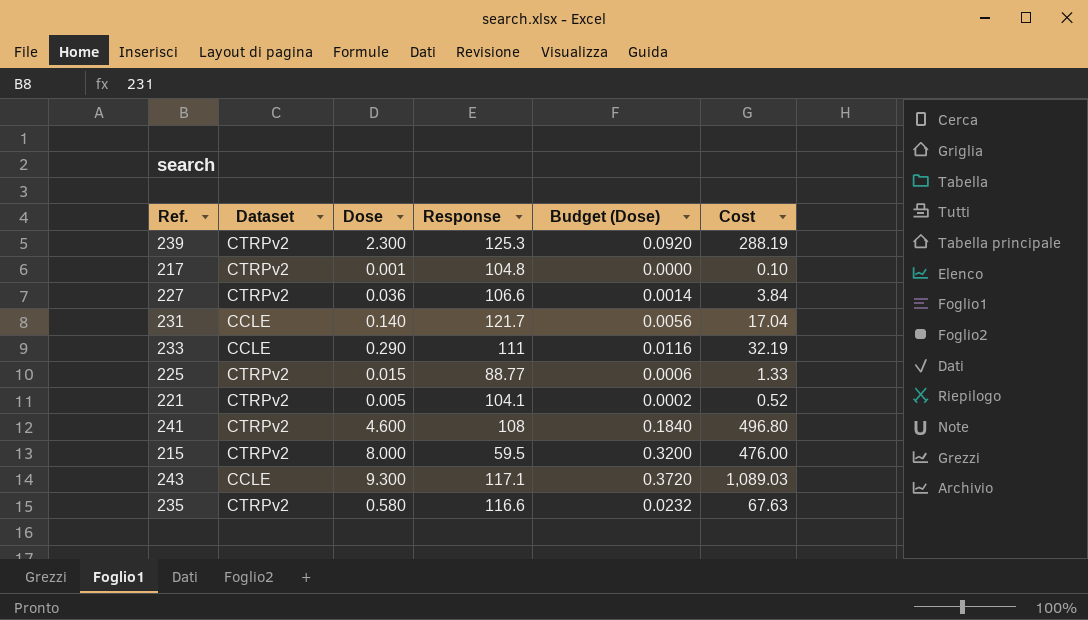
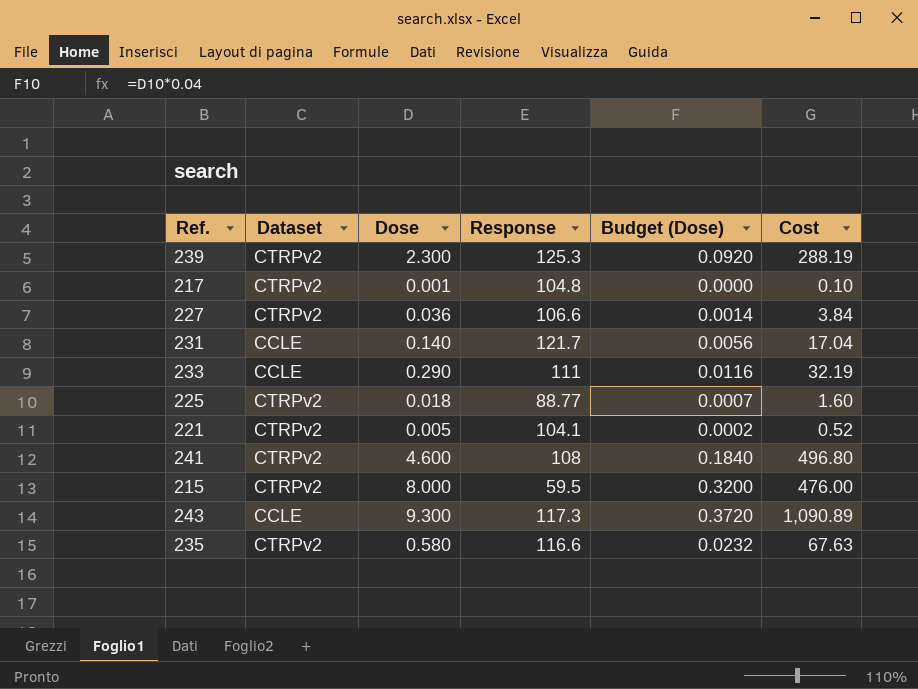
225 | Dose: 0.015 -> 0.018
225 | Budget (Dose): 0.0006 -> 0.0007
225 | Cost: 1.33 -> 1.60
243 | Response: 117.1 -> 117.3
243 | Cost: 1,089.03 -> 1,090.89

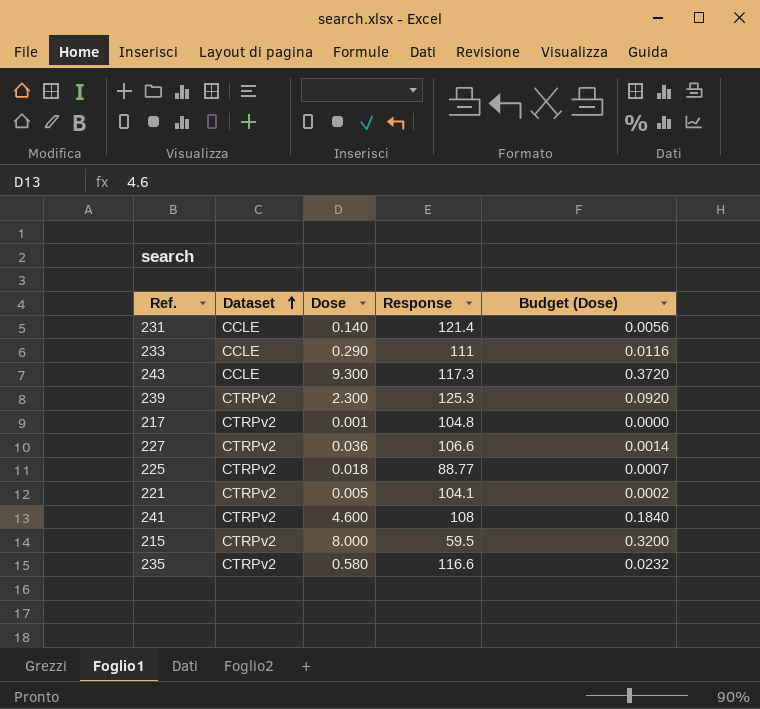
row order: none -> Dataset ascending
column Cost | formula: [Dose] * [Response] -> none
231 | Response: 121.7 -> 121.4

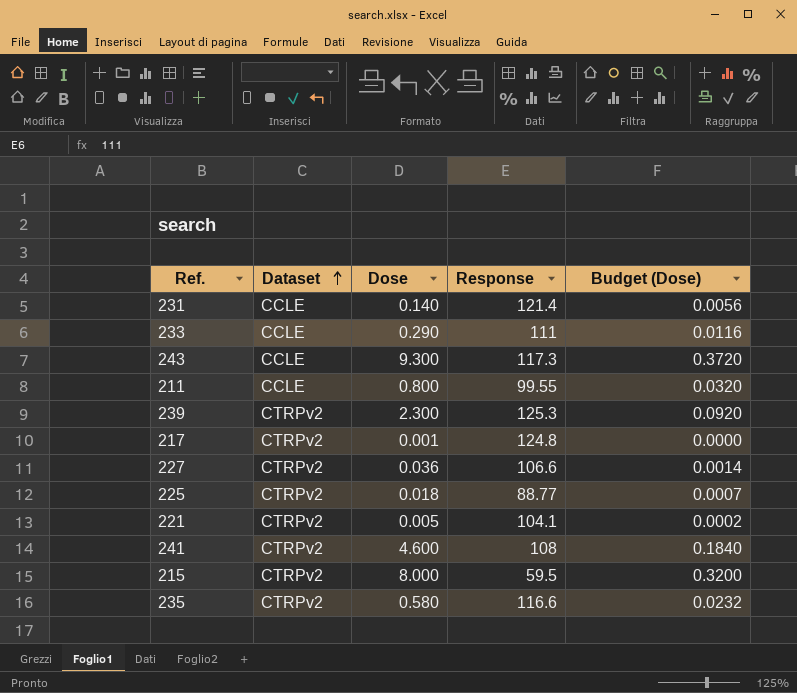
row 211: none -> CCLE | 0.800 | 99.55 | 0.0320
217 | Response: 104.8 -> 124.8

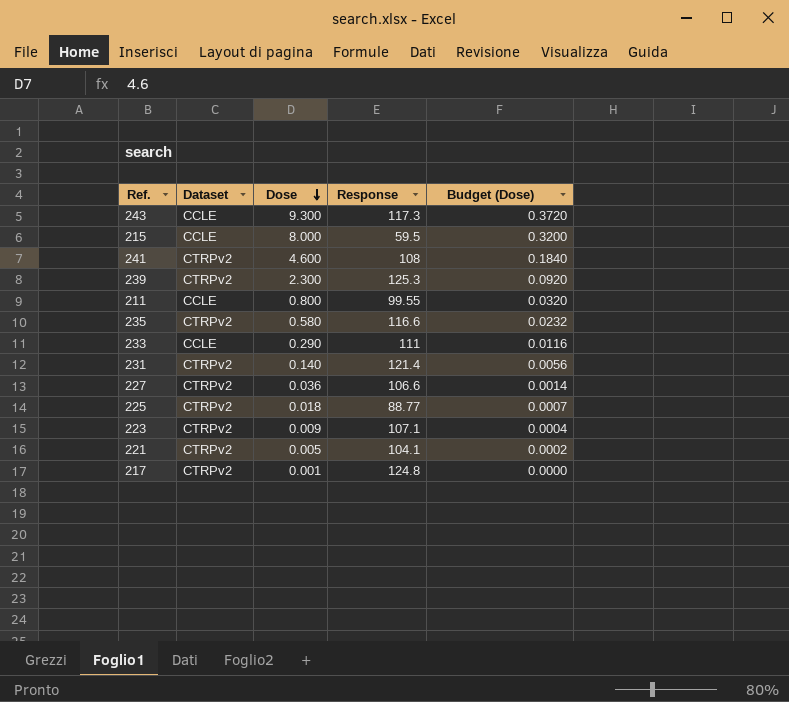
row order: Dataset ascending -> Dose descending
215 | Dataset: CTRPv2 -> CCLE
231 | Dataset: CCLE -> CTRPv2
row 223: none -> CTRPv2 | 0.009 | 107.1 | 0.0004

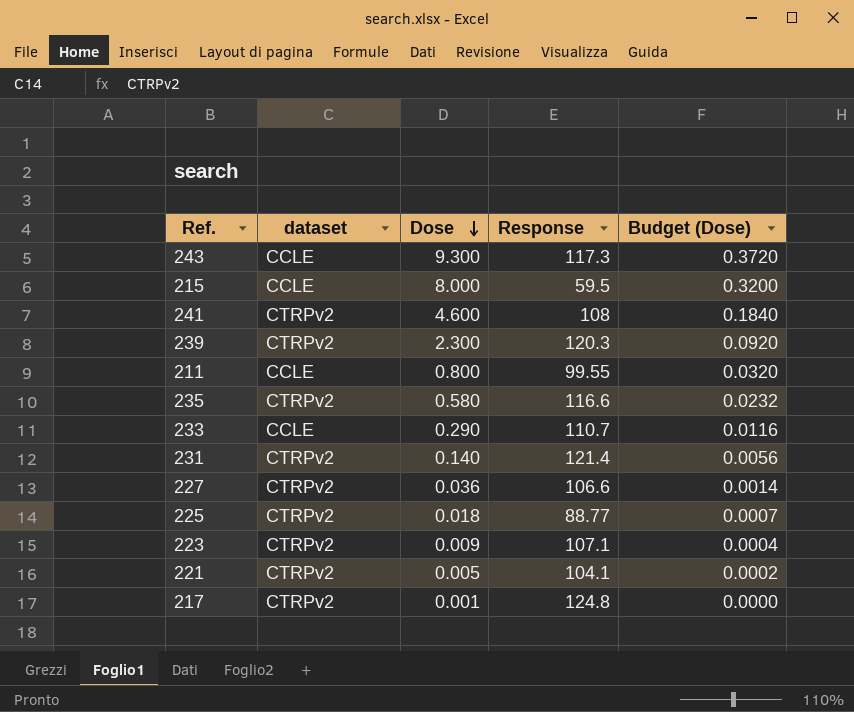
column name: Dataset -> dataset
239 | Response: 125.3 -> 120.3
233 | Response: 111 -> 110.7

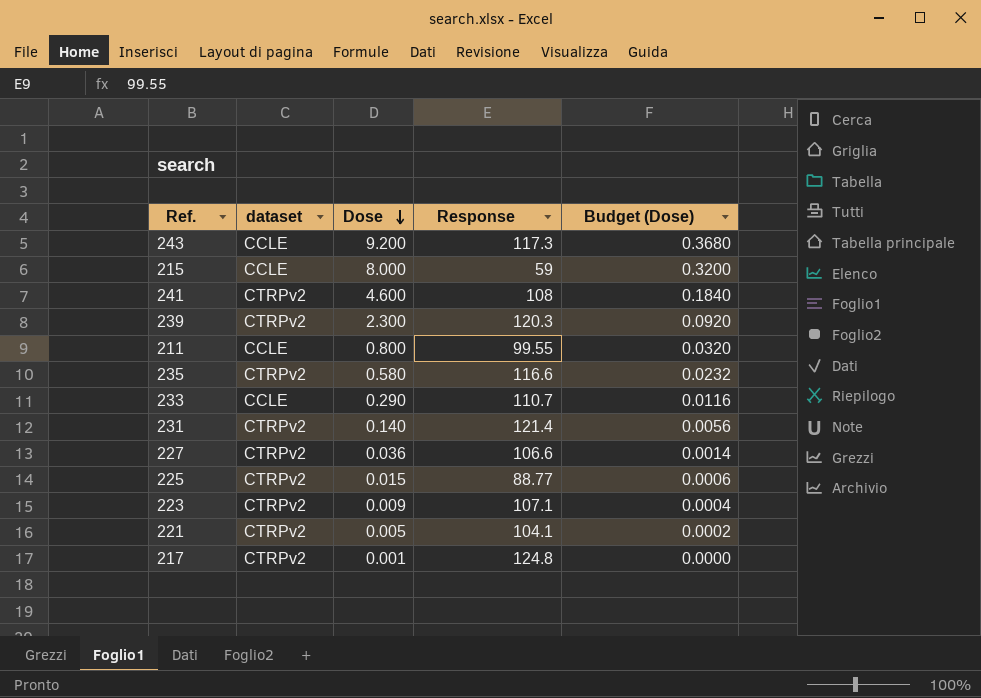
243 | Dose: 9.300 -> 9.200
243 | Budget (Dose): 0.3720 -> 0.3680
215 | Response: 59.5 -> 59
225 | Dose: 0.018 -> 0.015
225 | Budget (Dose): 0.0007 -> 0.0006

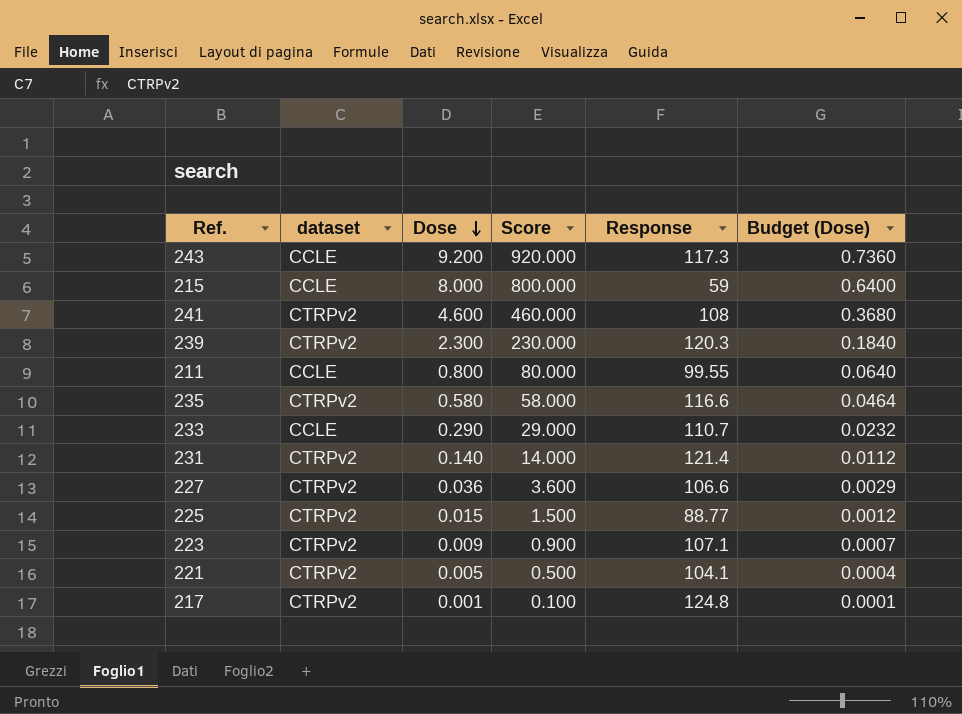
column Score | formula: none -> [Dose] * 100
column Budget (Dose) | formula: [Dose] * 0.04 -> [Dose] * 0.08

